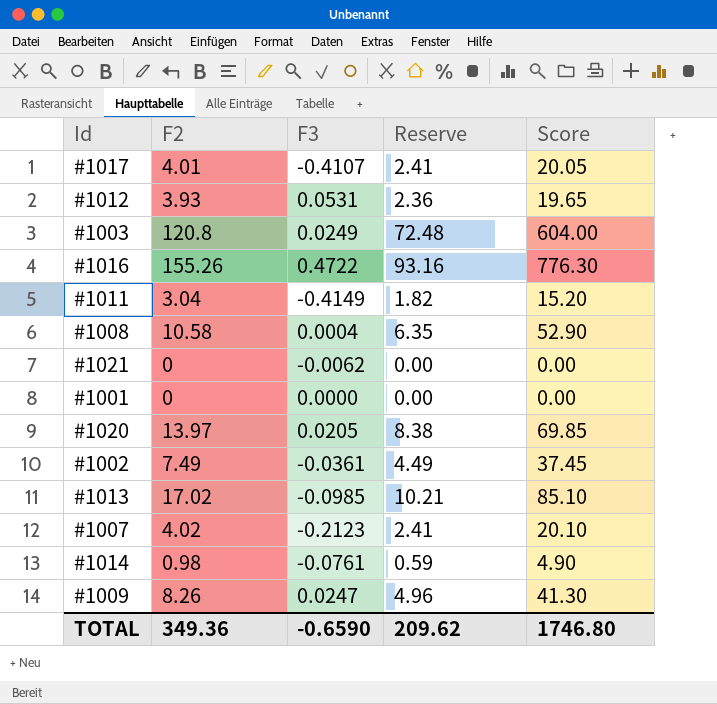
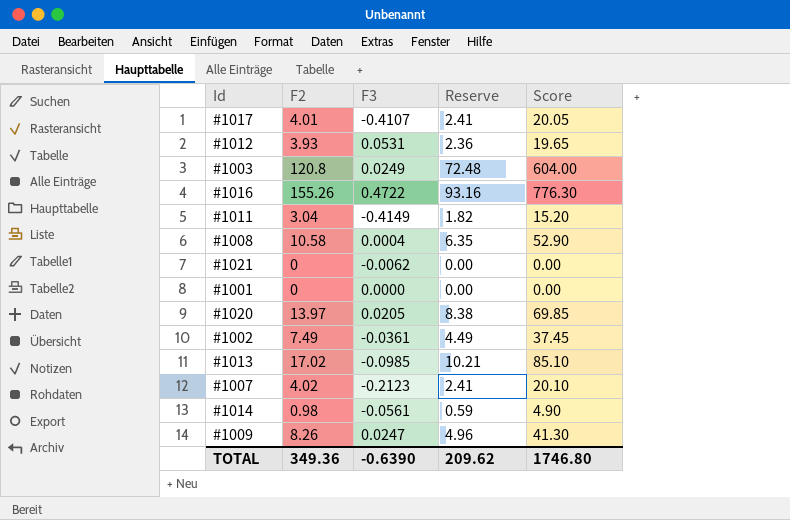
#1014 | F3: -0.0761 -> -0.0561
TOTAL | F3: -0.6590 -> -0.6390

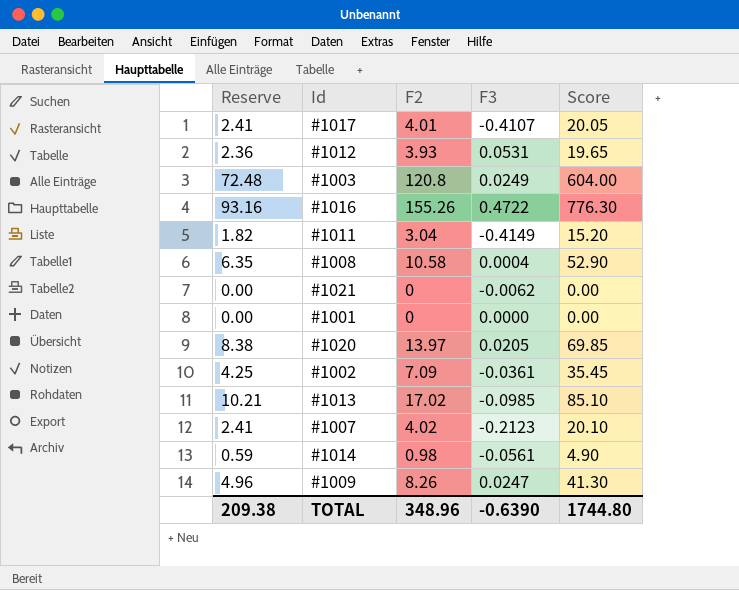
column Reserve | position: 4 -> 1
#1002 | Reserve: 4.49 -> 4.25
#1002 | F2: 7.49 -> 7.09
#1002 | Score: 37.45 -> 35.45
TOTAL | Reserve: 209.62 -> 209.38
TOTAL | F2: 349.36 -> 348.96
TOTAL | Score: 1746.80 -> 1744.80

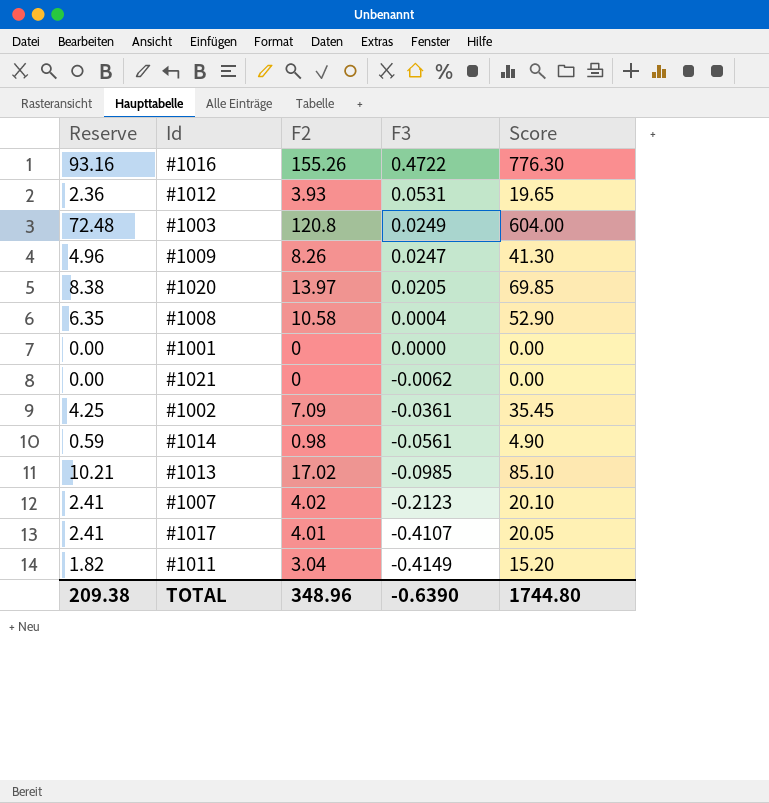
row order: none -> F3 descending

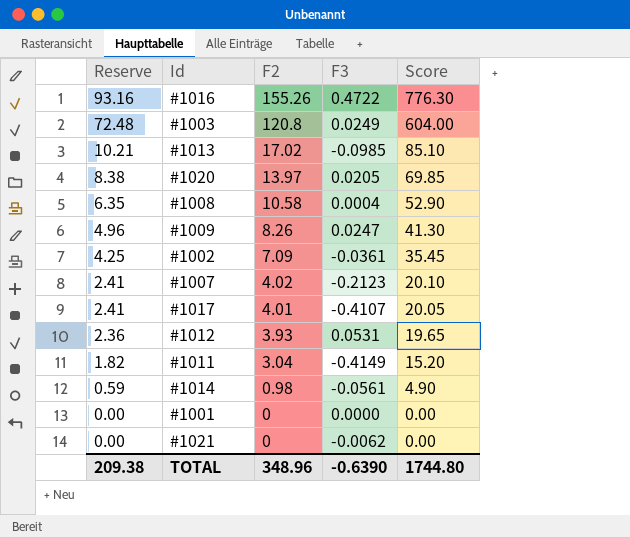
row order: F3 descending -> Reserve descending

